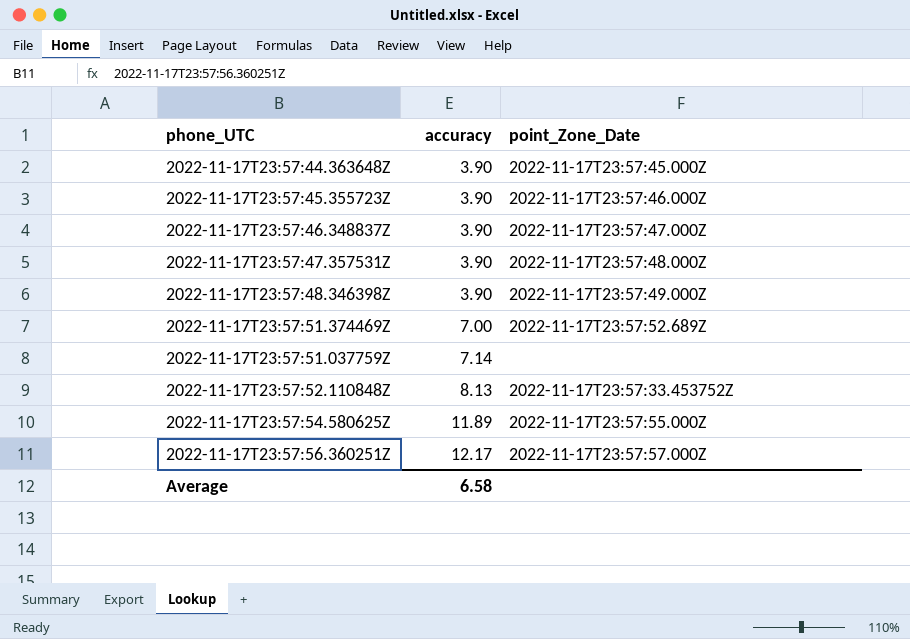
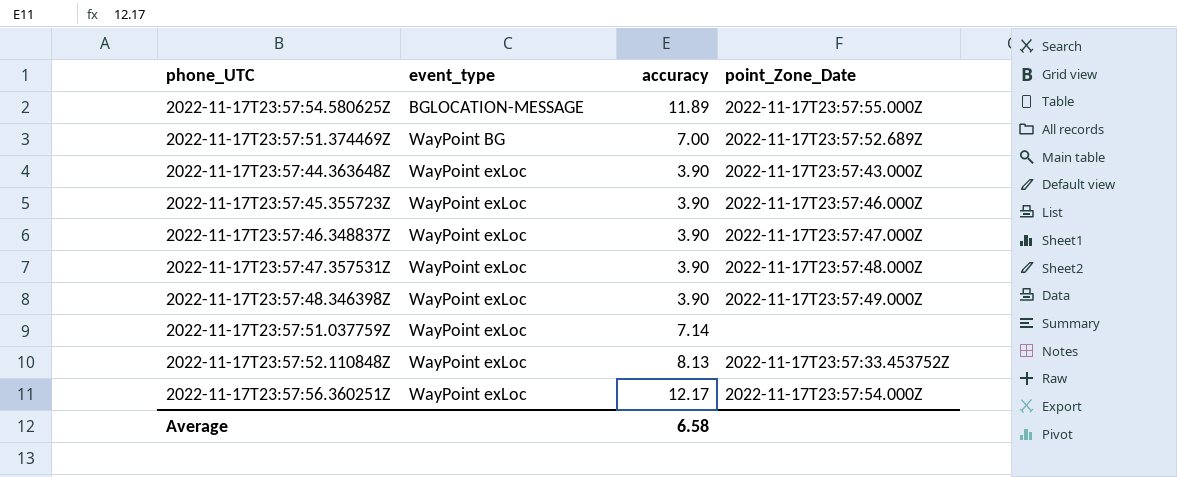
row order: accuracy ascending -> event_type ascending
column event_type | position: none -> 2
2022-11-17T23:57:44.363648Z | point_Zone_Date: 2022-11-17T23:57:45.000Z -> 2022-11-17T23:57:43.000Z
2022-11-17T23:57:56.360251Z | point_Zone_Date: 2022-11-17T23:57:57.000Z -> 2022-11-17T23:57:54.000Z

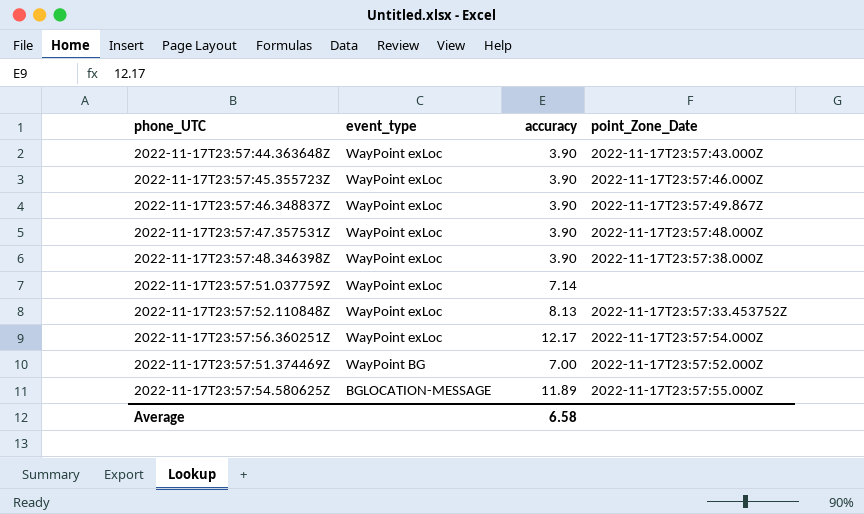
row order: event_type ascending -> event_type descending
2022-11-17T23:57:46.348837Z | point_Zone_Date: 2022-11-17T23:57:47.000Z -> 2022-11-17T23:57:49.867Z
2022-11-17T23:57:48.346398Z | point_Zone_Date: 2022-11-17T23:57:49.000Z -> 2022-11-17T23:57:38.000Z
2022-11-17T23:57:51.374469Z | point_Zone_Date: 2022-11-17T23:57:52.689Z -> 2022-11-17T23:57:52.000Z

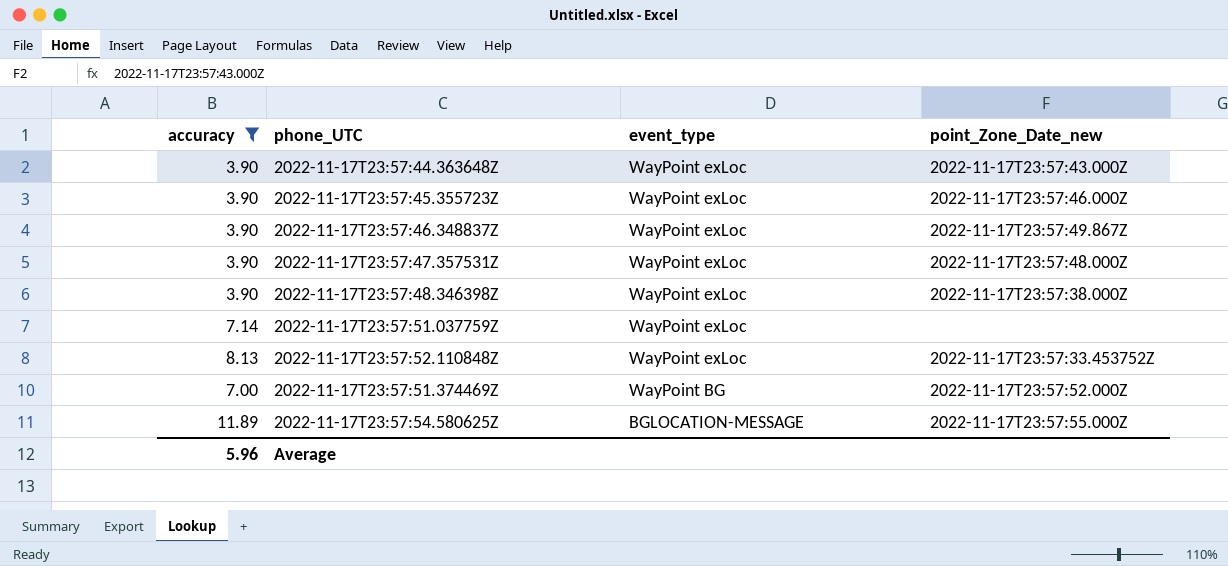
filter: none -> accuracy != 12.17
column accuracy | position: 3 -> 1
column name: point_Zone_Date -> point_Zone_Date_new
Average | accuracy: 6.58 -> 5.96

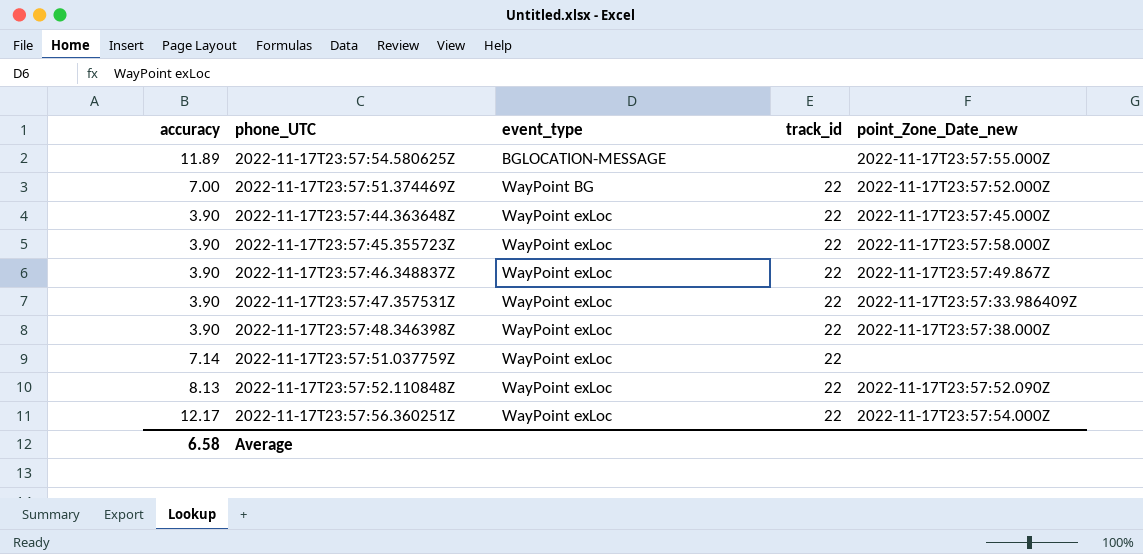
filter: accuracy != 12.17 -> none
row order: event_type descending -> event_type ascending
column track_id | position: none -> 4
2022-11-17T23:57:44.363648Z | point_Zone_Date_new: 2022-11-17T23:57:43.000Z -> 2022-11-17T23:57:45.000Z
2022-11-17T23:57:45.355723Z | point_Zone_Date_new: 2022-11-17T23:57:46.000Z -> 2022-11-17T23:57:58.000Z
2022-11-17T23:57:47.357531Z | point_Zone_Date_new: 2022-11-17T23:57:48.000Z -> 2022-11-17T23:57:33.986409Z
2022-11-17T23:57:52.110848Z | point_Zone_Date_new: 2022-11-17T23:57:33.453752Z -> 2022-11-17T23:57:52.090Z
Average | accuracy: 5.96 -> 6.58

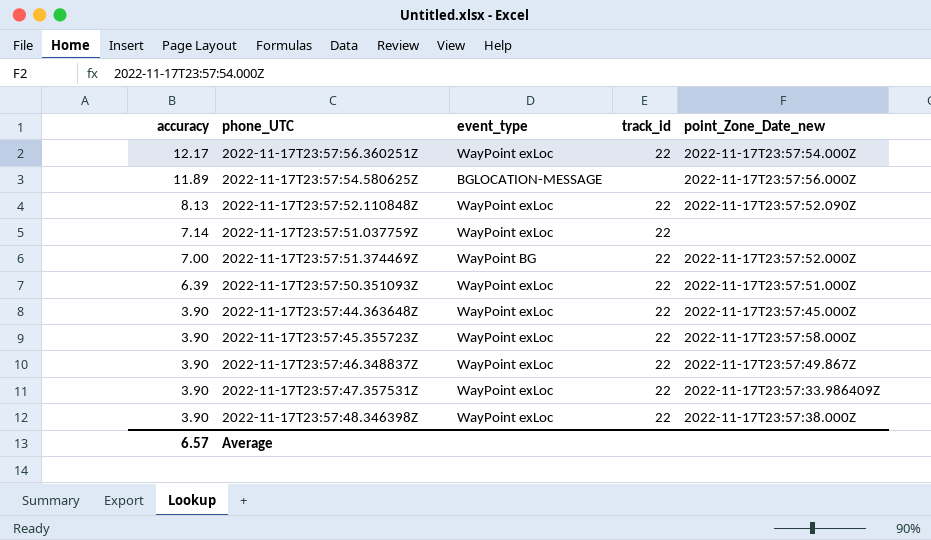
row order: event_type ascending -> accuracy descending
2022-11-17T23:57:54.580625Z | point_Zone_Date_new: 2022-11-17T23:57:55.000Z -> 2022-11-17T23:57:56.000Z
row 2022-11-17T23:57:50.351093Z: none -> 6.39 | WayPoint exLoc | 22 | 2022-11-17T23:57:51.000Z
Average | accuracy: 6.58 -> 6.57

